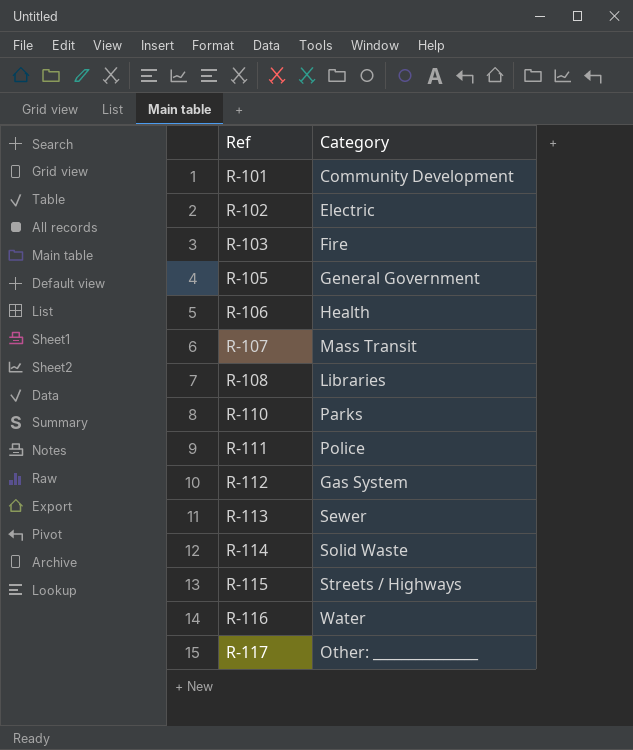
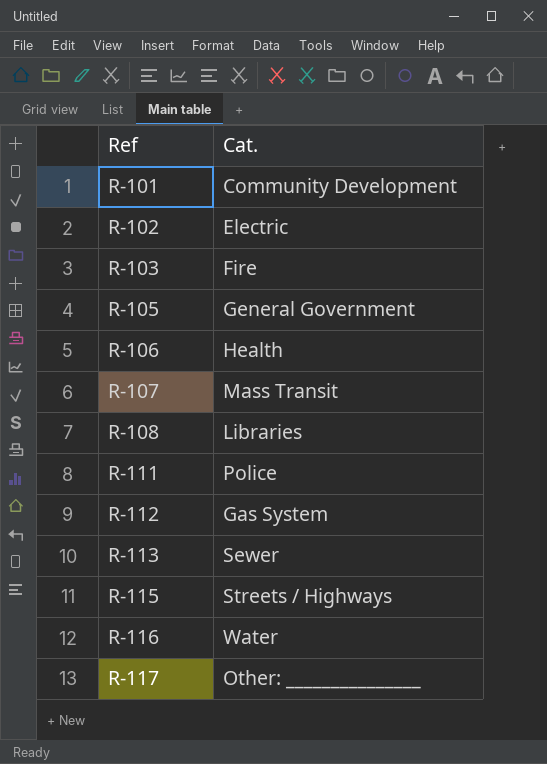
column name: Category -> Cat.
row R-110: Parks -> none
row R-114: Solid Waste -> none

